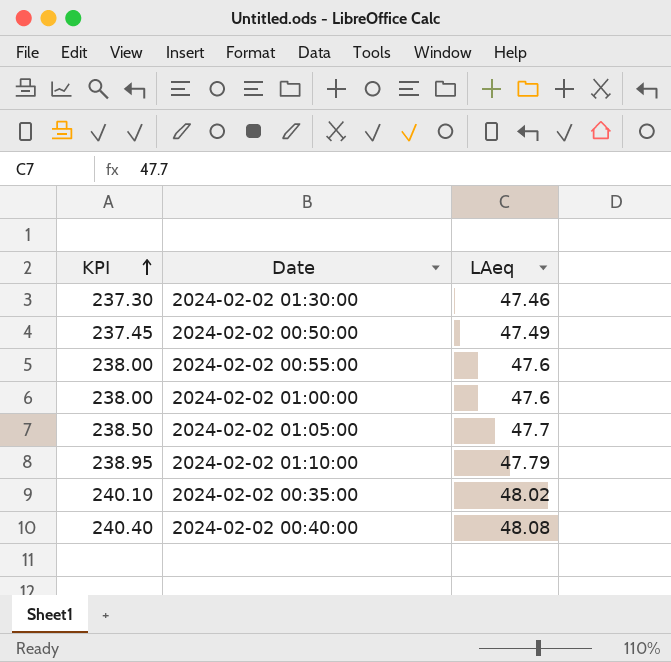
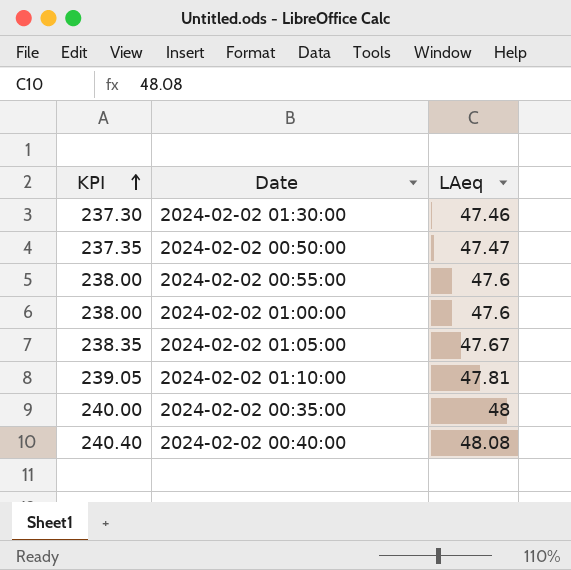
2024-02-02 00:50:00 | KPI: 237.45 -> 237.35
2024-02-02 00:50:00 | LAeq: 47.49 -> 47.47
2024-02-02 01:05:00 | KPI: 238.50 -> 238.35
2024-02-02 01:05:00 | LAeq: 47.7 -> 47.67
2024-02-02 01:10:00 | KPI: 238.95 -> 239.05
2024-02-02 01:10:00 | LAeq: 47.79 -> 47.81
2024-02-02 00:35:00 | KPI: 240.10 -> 240.00
2024-02-02 00:35:00 | LAeq: 48.02 -> 48

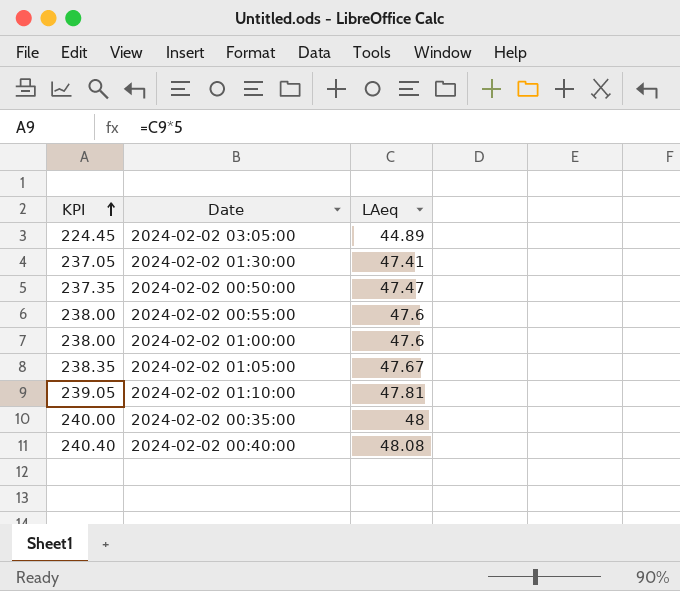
row 2024-02-02 03:05:00: none -> 224.45 | 44.89
2024-02-02 01:30:00 | KPI: 237.30 -> 237.05
2024-02-02 01:30:00 | LAeq: 47.46 -> 47.41

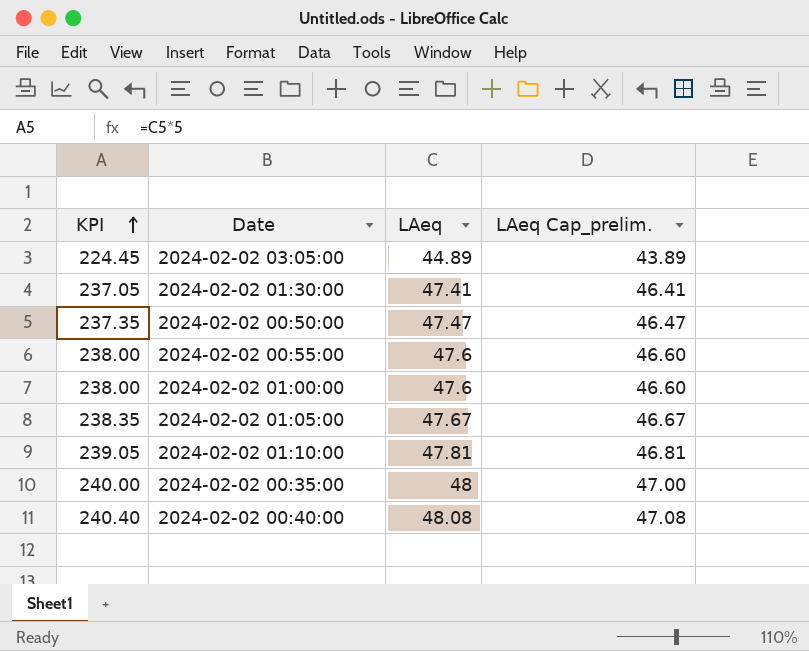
column LAeq Cap_prelim. | formula: none -> [LAeq] - 1

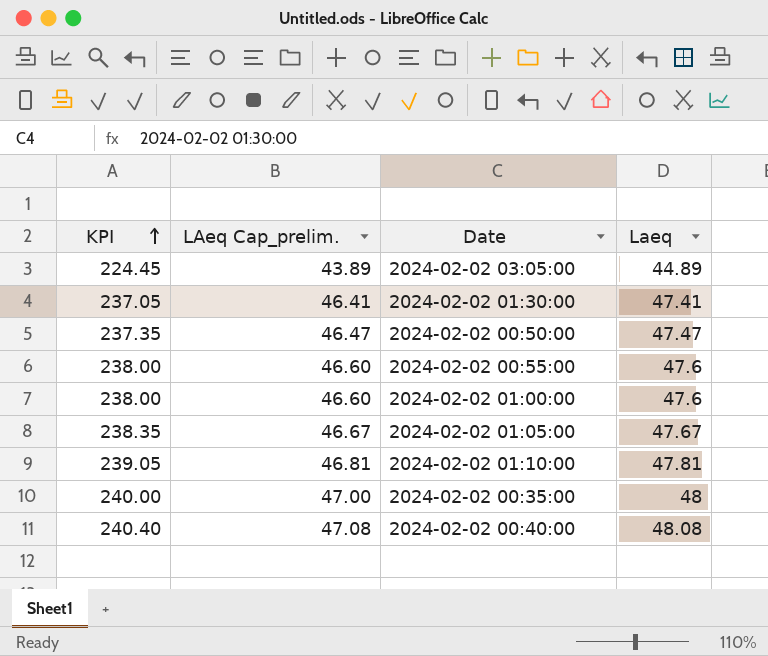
column LAeq Cap_prelim. | position: 4 -> 2
column name: LAeq -> Laeq

